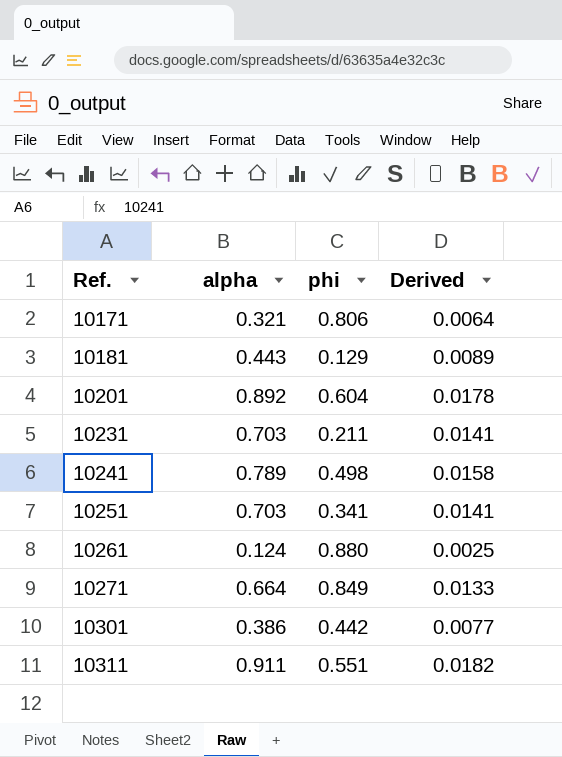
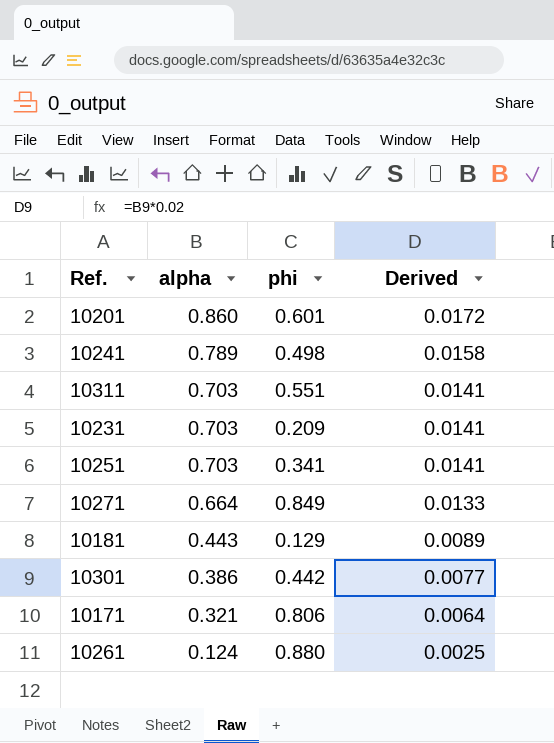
row order: Ref. ascending -> alpha descending
10201 | alpha: 0.892 -> 0.860
10201 | phi: 0.604 -> 0.601
10201 | Derived: 0.0178 -> 0.0172
10311 | alpha: 0.911 -> 0.703
10311 | Derived: 0.0182 -> 0.0141
10231 | phi: 0.211 -> 0.209

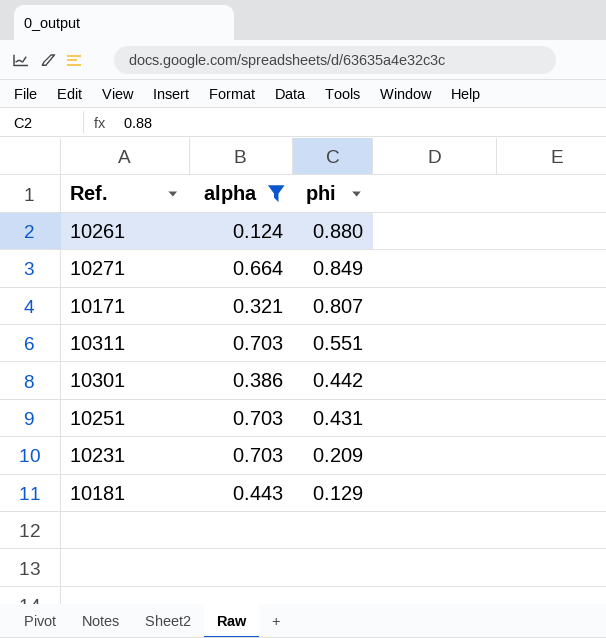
filter: none -> alpha <= 0.703
row order: alpha descending -> phi descending
column Derived | formula: [alpha] * 0.02 -> none
10171 | phi: 0.806 -> 0.807
10251 | phi: 0.341 -> 0.431

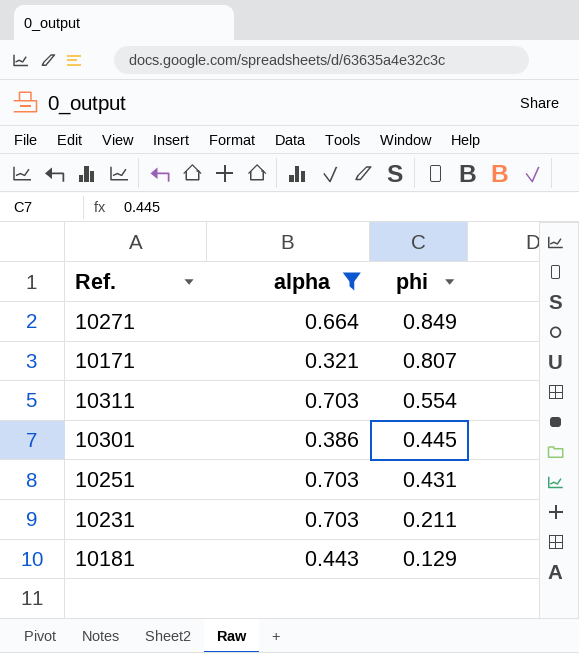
row 10261: 0.124 | 0.880 -> none
10311 | phi: 0.551 -> 0.554
10301 | phi: 0.442 -> 0.445
10231 | phi: 0.209 -> 0.211

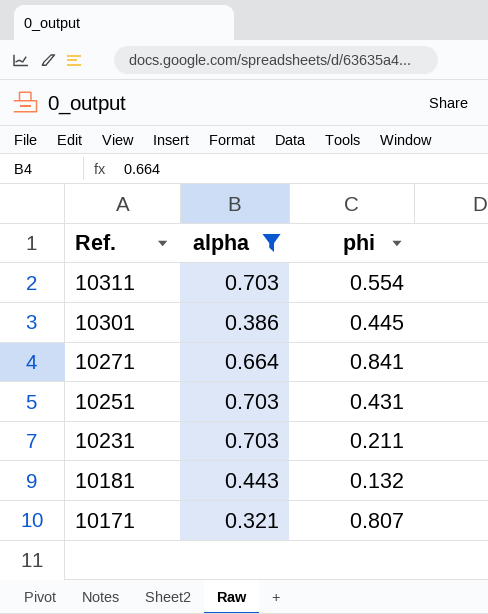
row order: phi descending -> Ref. descending
10271 | phi: 0.849 -> 0.841
10181 | phi: 0.129 -> 0.132

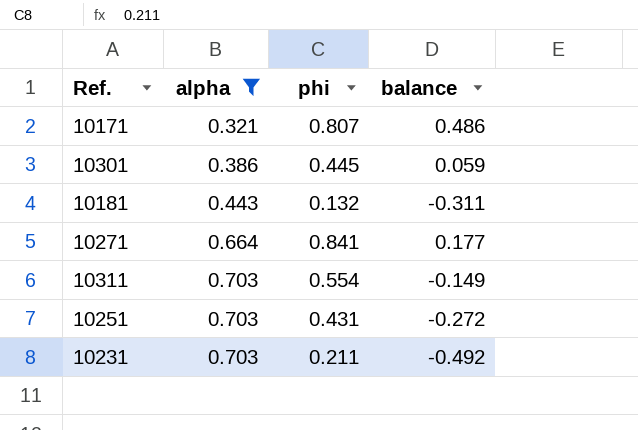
row order: Ref. descending -> alpha ascending
column balance | formula: none -> [phi] - [alpha]

